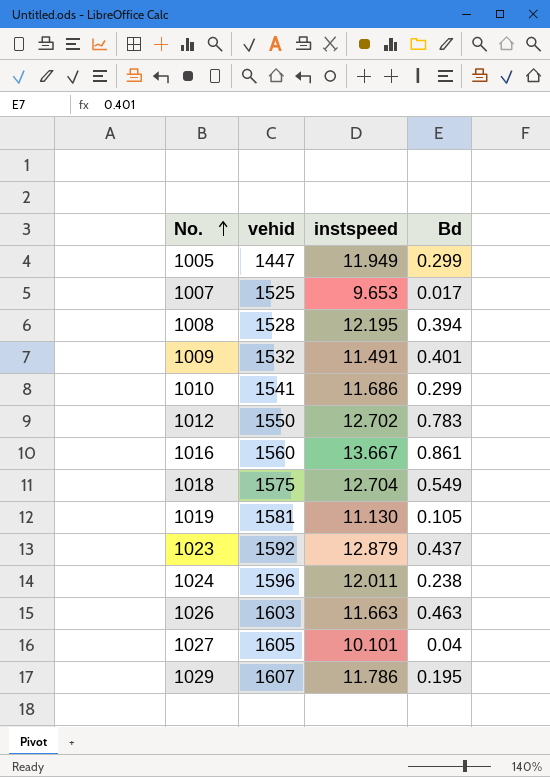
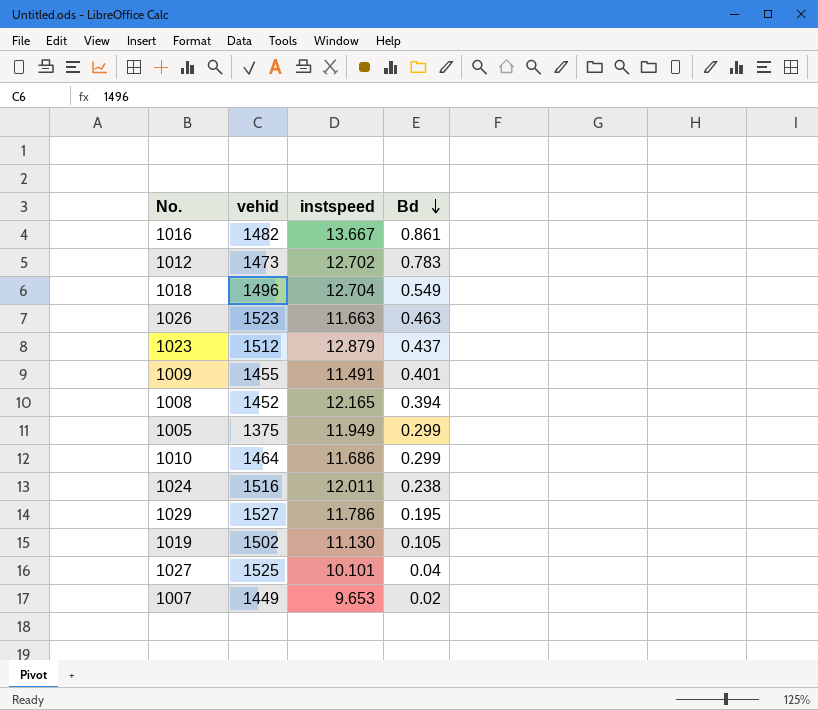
row order: No. ascending -> Bd descending
1016 | vehid: 1560 -> 1482
1012 | vehid: 1550 -> 1473
1018 | vehid: 1575 -> 1496
1026 | vehid: 1603 -> 1523
1023 | vehid: 1592 -> 1512
1009 | vehid: 1532 -> 1455
1008 | vehid: 1528 -> 1452
1008 | instspeed: 12.195 -> 12.165
1005 | vehid: 1447 -> 1375
1010 | vehid: 1541 -> 1464
1024 | vehid: 1596 -> 1516
1029 | vehid: 1607 -> 1527
1019 | vehid: 1581 -> 1502
1027 | vehid: 1605 -> 1525
1007 | vehid: 1525 -> 1449
1007 | Bd: 0.017 -> 0.02

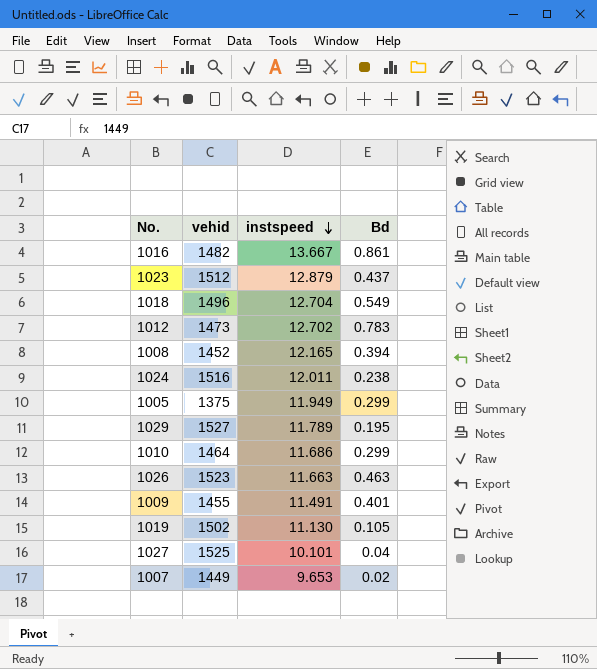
row order: Bd descending -> instspeed descending
1029 | instspeed: 11.786 -> 11.789

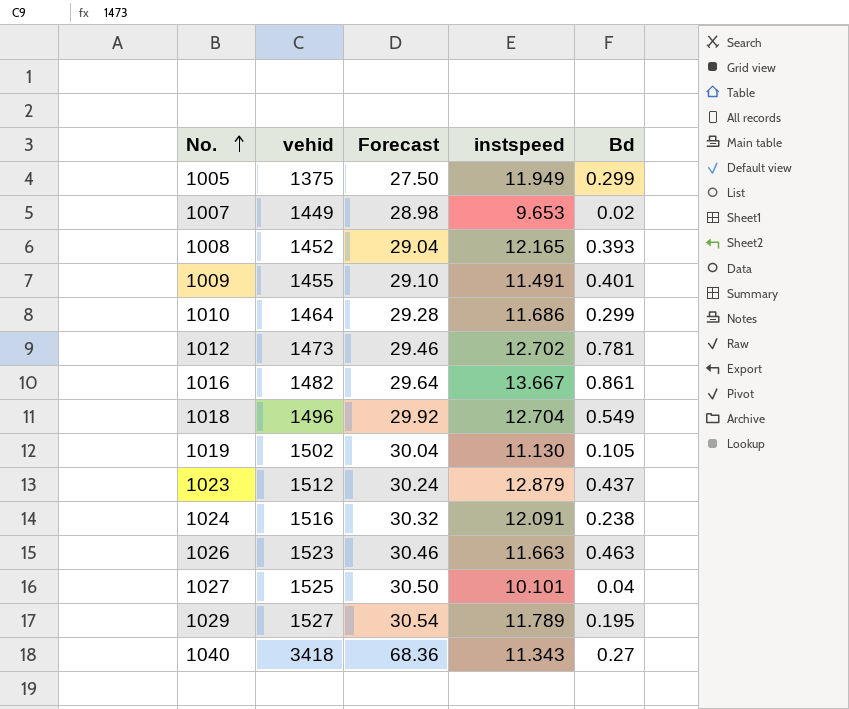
row order: instspeed descending -> No. ascending
column Forecast | formula: none -> [vehid] * 0.02
1008 | Bd: 0.394 -> 0.393
1012 | Bd: 0.783 -> 0.781
1024 | instspeed: 12.011 -> 12.091
row 1040: none -> 3418 | 68.36 | 11.343 | 0.27

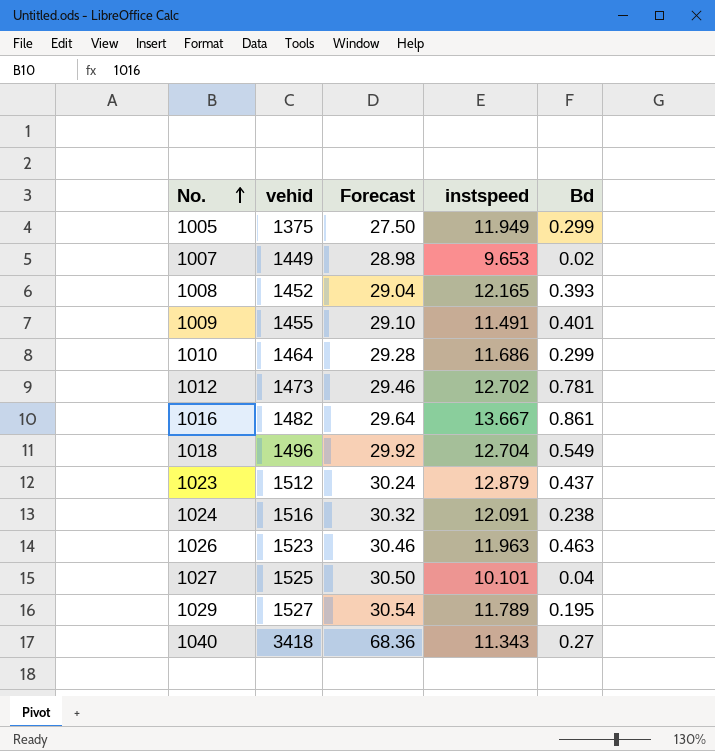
row 1019: 1502 | 30.04 | 11.130 | 0.105 -> none
1026 | instspeed: 11.663 -> 11.963

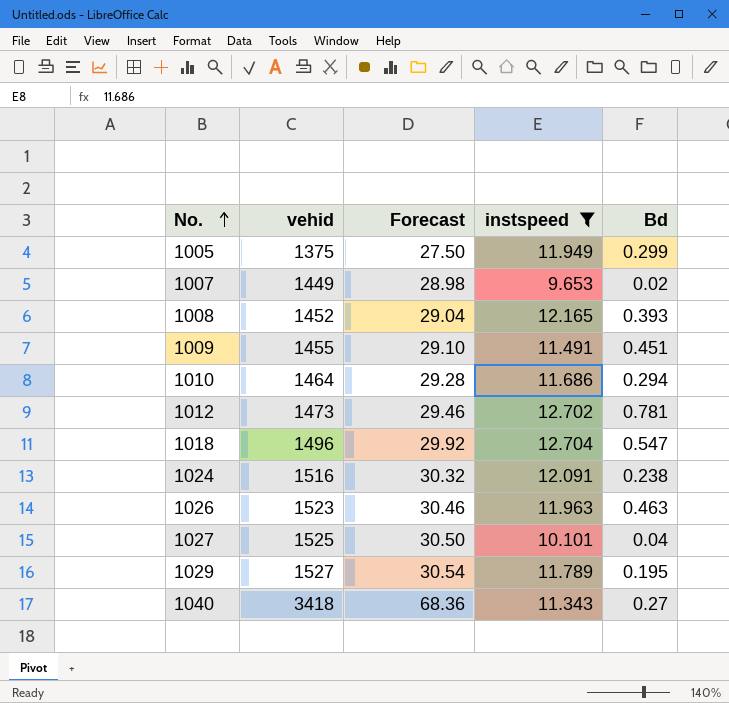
filter: none -> instspeed <= 12.704
1009 | Bd: 0.401 -> 0.451
1010 | Bd: 0.299 -> 0.294
1018 | Bd: 0.549 -> 0.547

